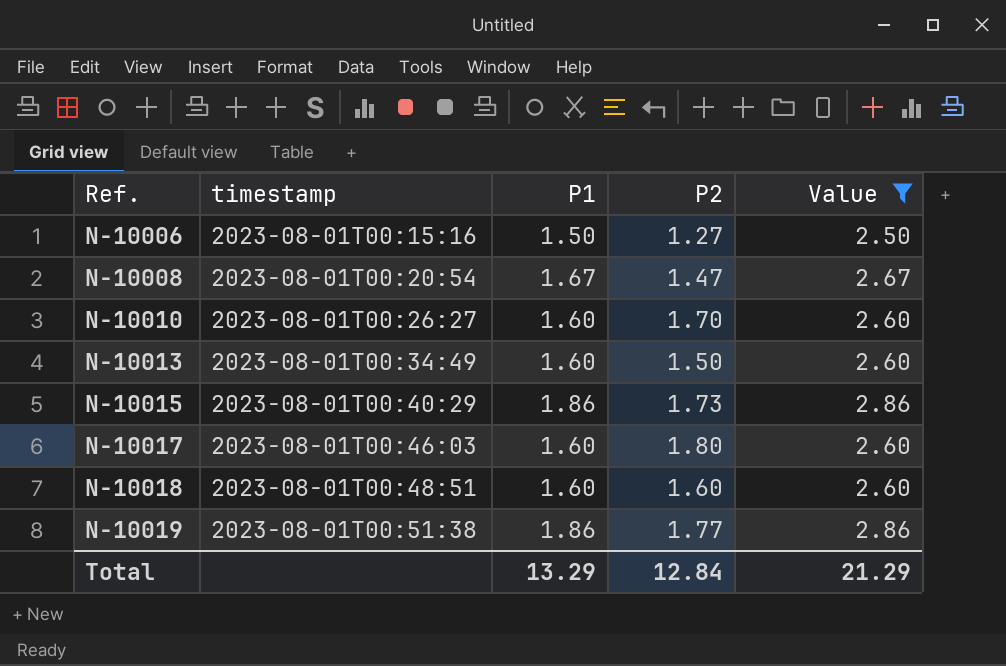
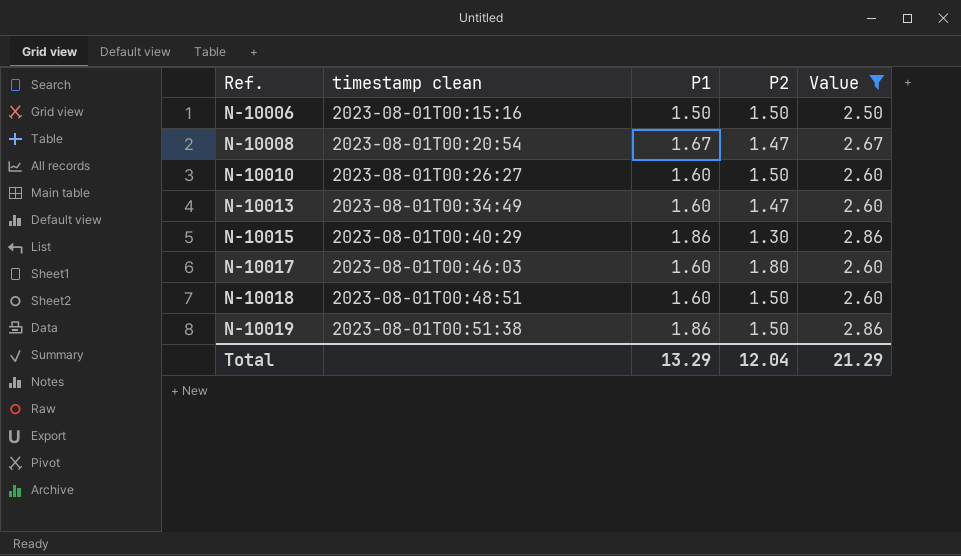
column name: timestamp -> timestamp clean
N-10006 | P2: 1.27 -> 1.50
N-10010 | P2: 1.70 -> 1.50
N-10013 | P2: 1.50 -> 1.47
N-10015 | P2: 1.73 -> 1.30
N-10018 | P2: 1.60 -> 1.50
N-10019 | P2: 1.77 -> 1.50
Total | P2: 12.84 -> 12.04

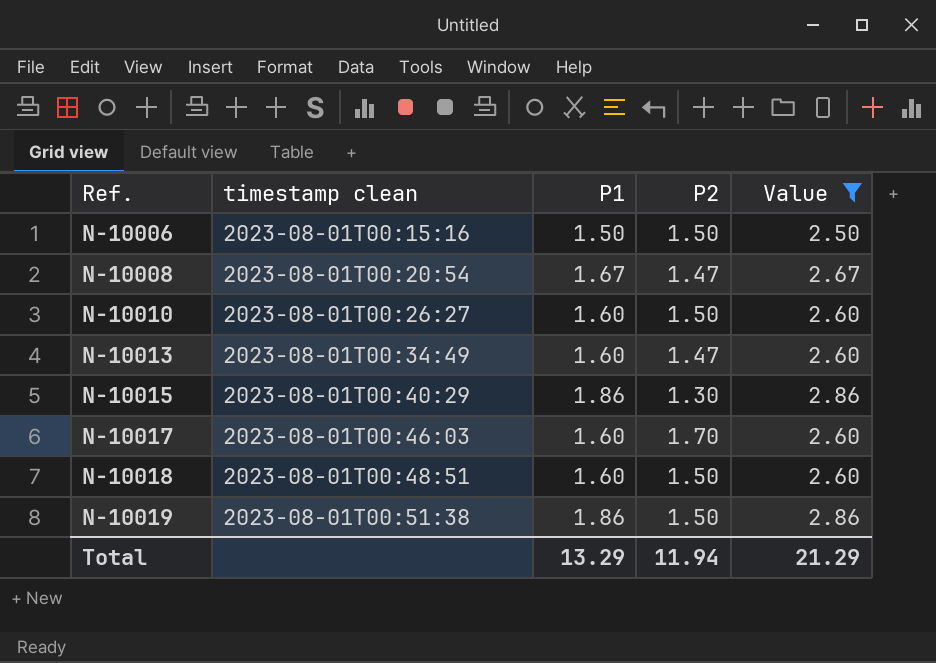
N-10017 | P2: 1.80 -> 1.70
Total | P2: 12.04 -> 11.94

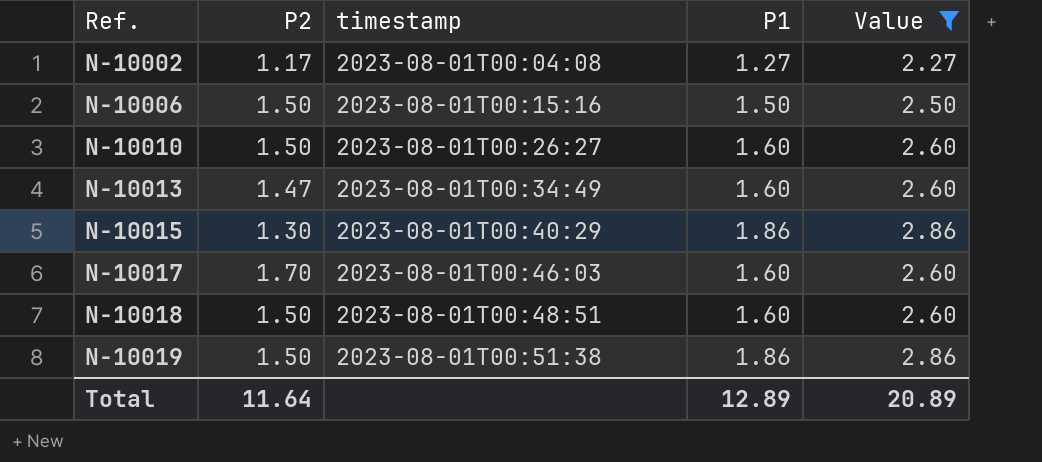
column P2 | position: 4 -> 2
column name: timestamp clean -> timestamp
row N-10008: 2023-08-01T00:20:54 | 1.67 | 1.47 | 2.67 -> none
row N-10002: none -> 1.17 | 2023-08-01T00:04:08 | 1.27 | 2.27
Total | P2: 11.94 -> 11.64
Total | P1: 13.29 -> 12.89
Total | Value: 21.29 -> 20.89

